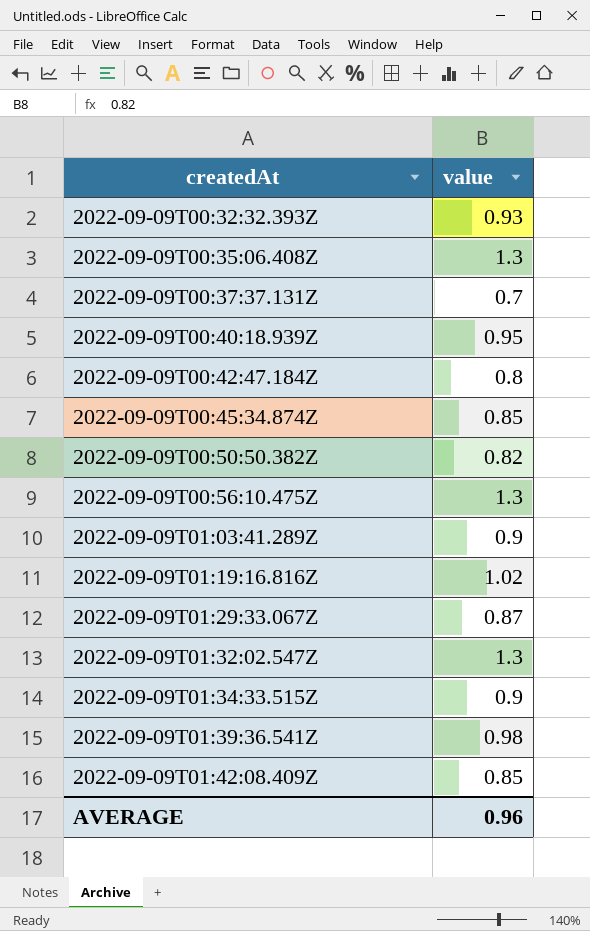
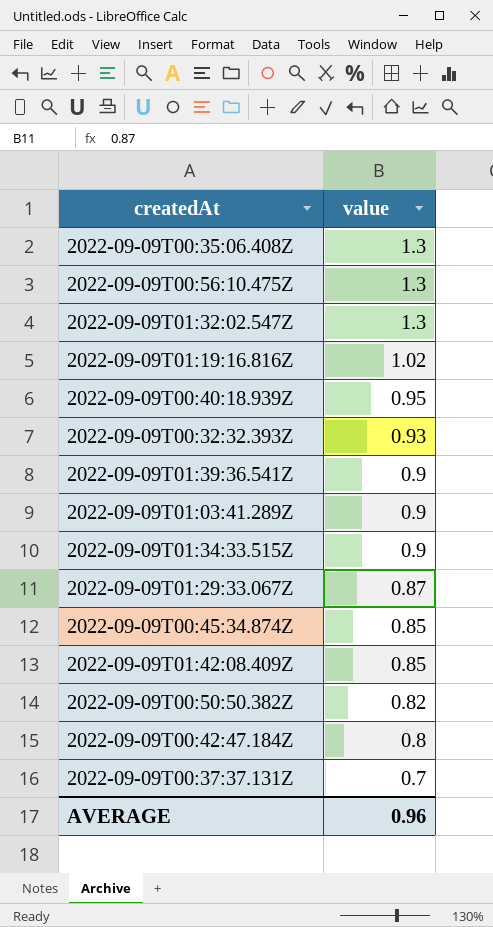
row order: createdAt ascending -> value descending
2022-09-09T01:39:36.541Z | value: 0.98 -> 0.9

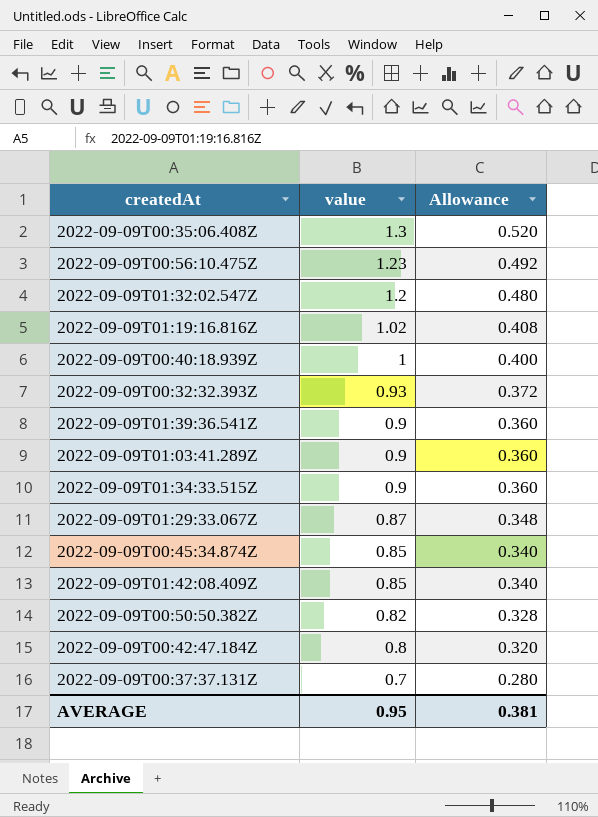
column Allowance | formula: none -> [value] * 0.4
2022-09-09T00:56:10.475Z | value: 1.3 -> 1.23
2022-09-09T01:32:02.547Z | value: 1.3 -> 1.2
2022-09-09T00:40:18.939Z | value: 0.95 -> 1
AVERAGE | value: 0.96 -> 0.95

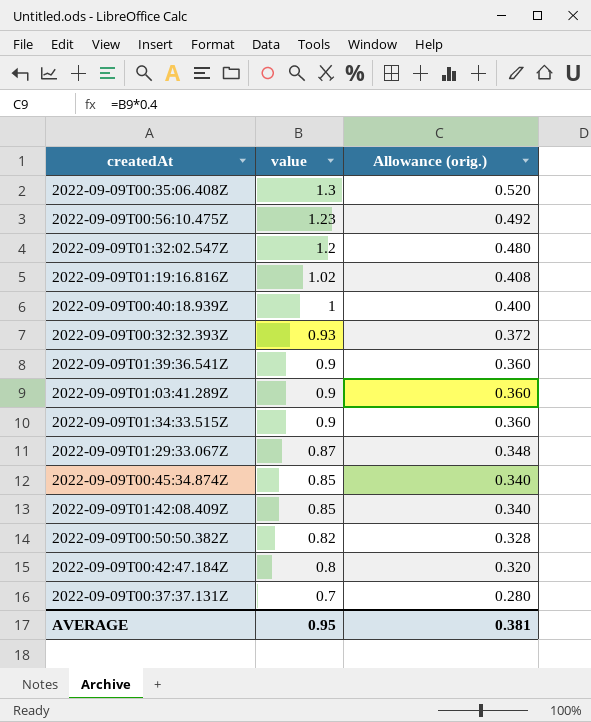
column name: Allowance -> Allowance (orig.)

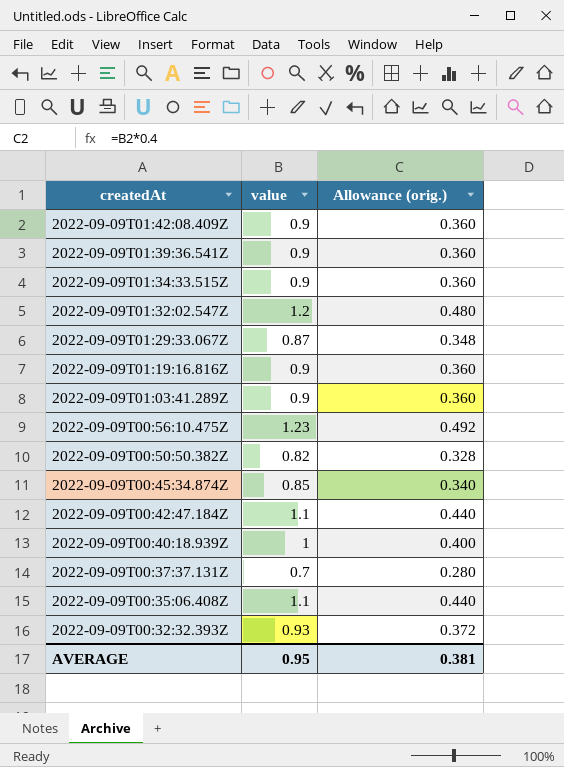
row order: value descending -> createdAt descending
2022-09-09T01:42:08.409Z | value: 0.85 -> 0.9
2022-09-09T01:42:08.409Z | Allowance (orig.): 0.340 -> 0.360
2022-09-09T01:19:16.816Z | value: 1.02 -> 0.9
2022-09-09T01:19:16.816Z | Allowance (orig.): 0.408 -> 0.360
2022-09-09T00:42:47.184Z | value: 0.8 -> 1.1
2022-09-09T00:42:47.184Z | Allowance (orig.): 0.320 -> 0.440
2022-09-09T00:35:06.408Z | value: 1.3 -> 1.1
2022-09-09T00:35:06.408Z | Allowance (orig.): 0.520 -> 0.440

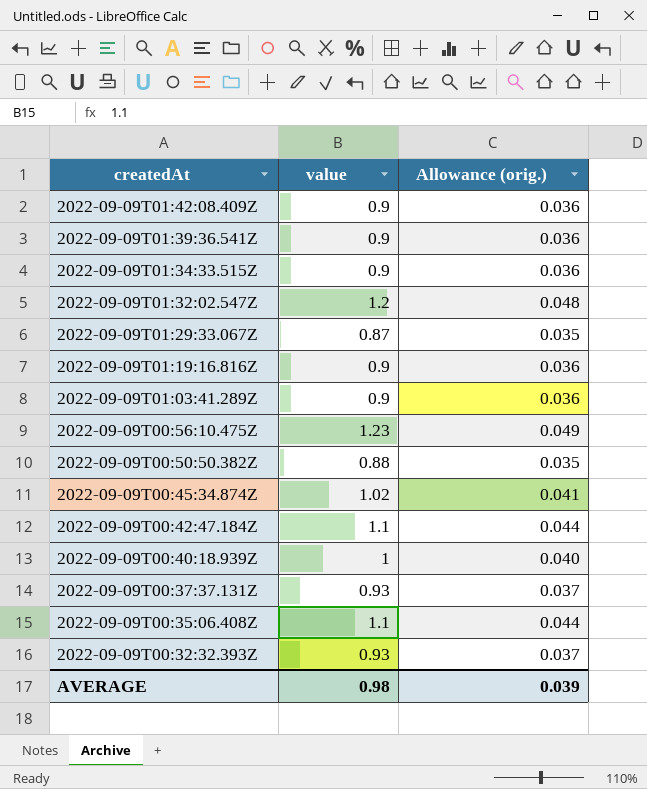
column Allowance (orig.) | formula: [value] * 0.4 -> [value] * 0.04
2022-09-09T00:50:50.382Z | value: 0.82 -> 0.88
2022-09-09T00:45:34.874Z | value: 0.85 -> 1.02
2022-09-09T00:37:37.131Z | value: 0.7 -> 0.93
AVERAGE | value: 0.95 -> 0.98
AVERAGE | Allowance (orig.): 0.381 -> 0.039

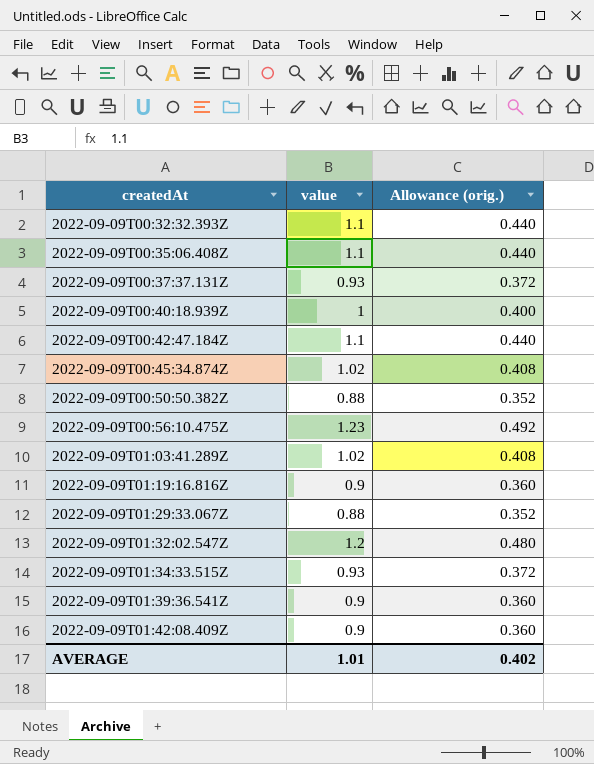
row order: createdAt descending -> createdAt ascending
column Allowance (orig.) | formula: [value] * 0.04 -> [value] * 0.4
2022-09-09T00:32:32.393Z | value: 0.93 -> 1.1
2022-09-09T01:03:41.289Z | value: 0.9 -> 1.02
2022-09-09T01:29:33.067Z | value: 0.87 -> 0.88
2022-09-09T01:34:33.515Z | value: 0.9 -> 0.93
AVERAGE | value: 0.98 -> 1.01
AVERAGE | Allowance (orig.): 0.039 -> 0.402

